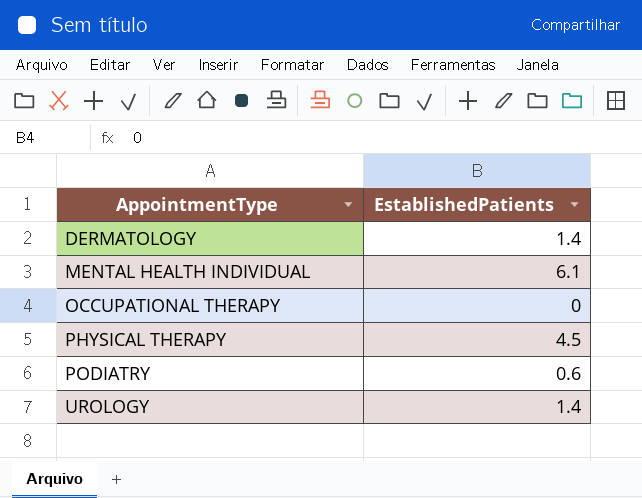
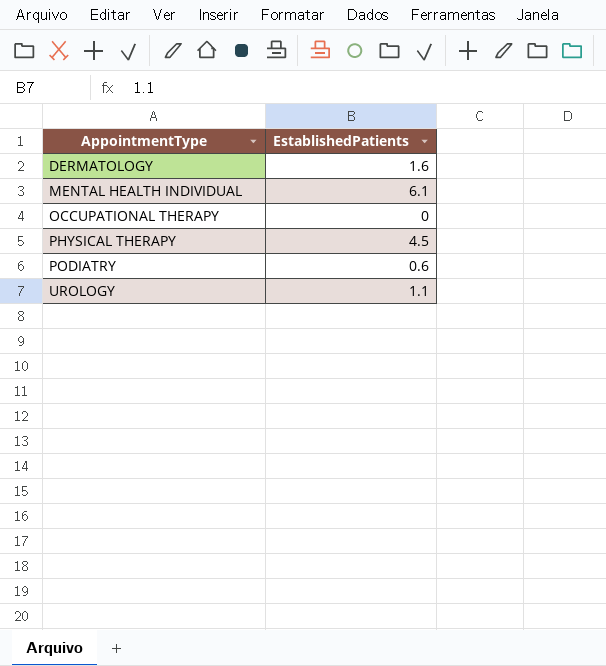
DERMATOLOGY | EstablishedPatients: 1.4 -> 1.6
UROLOGY | EstablishedPatients: 1.4 -> 1.1

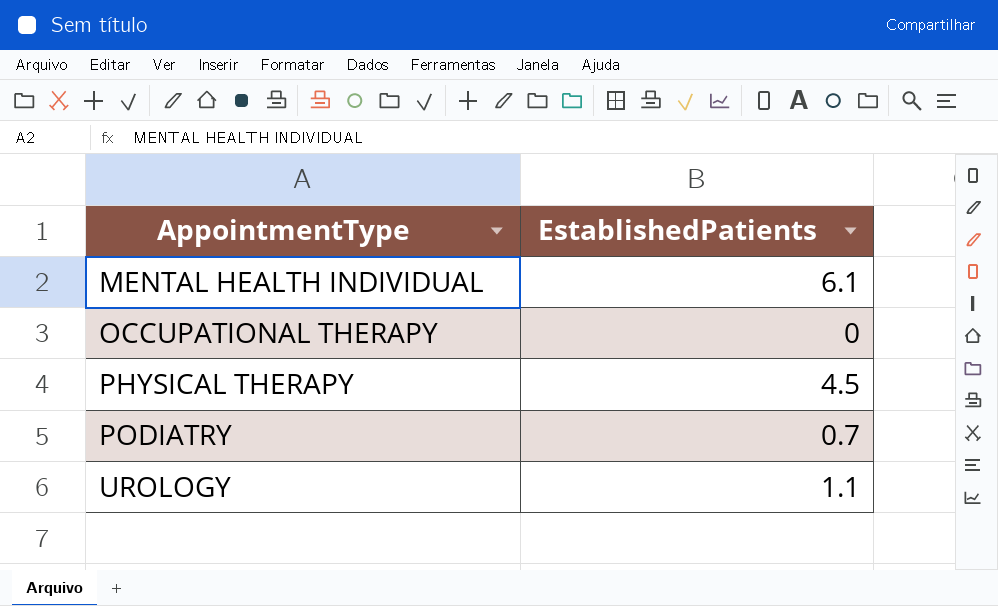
row DERMATOLOGY: 1.6 -> none
PODIATRY | EstablishedPatients: 0.6 -> 0.7

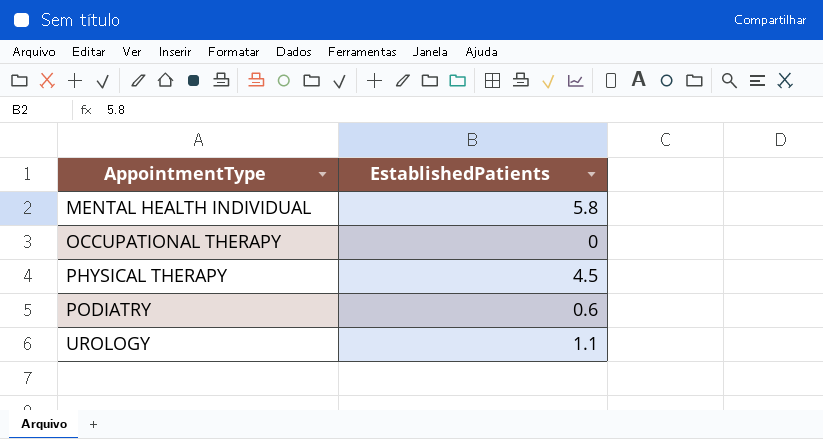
MENTAL HEALTH INDIVIDUAL | EstablishedPatients: 6.1 -> 5.8
PODIATRY | EstablishedPatients: 0.7 -> 0.6

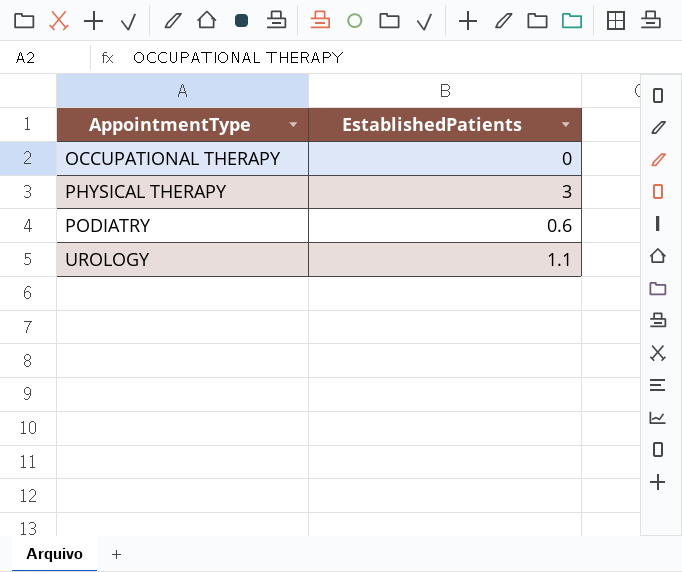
row MENTAL HEALTH INDIVIDUAL: 5.8 -> none
PHYSICAL THERAPY | EstablishedPatients: 4.5 -> 3

